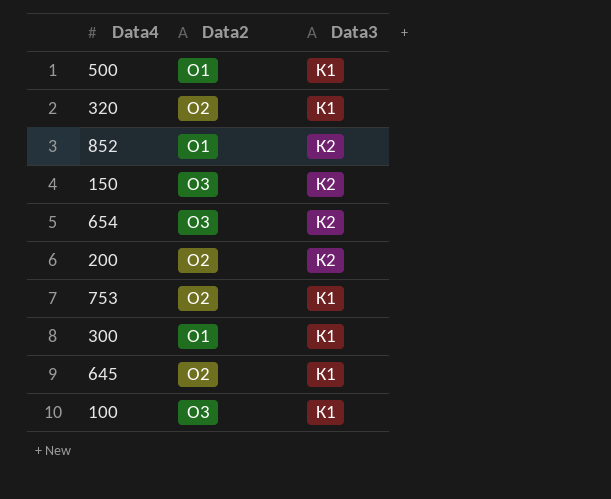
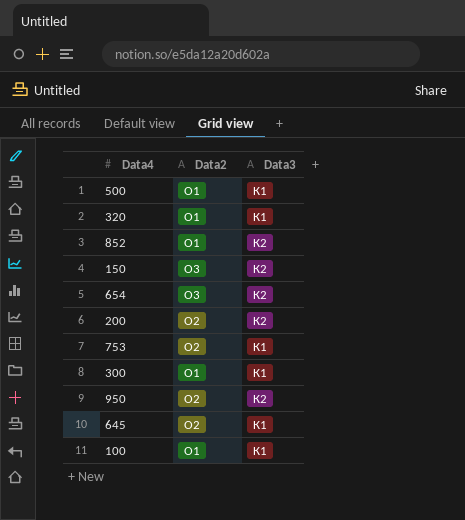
320 | Data2: О2 -> О1
row 950: none -> О2 | К2
100 | Data2: О3 -> О1

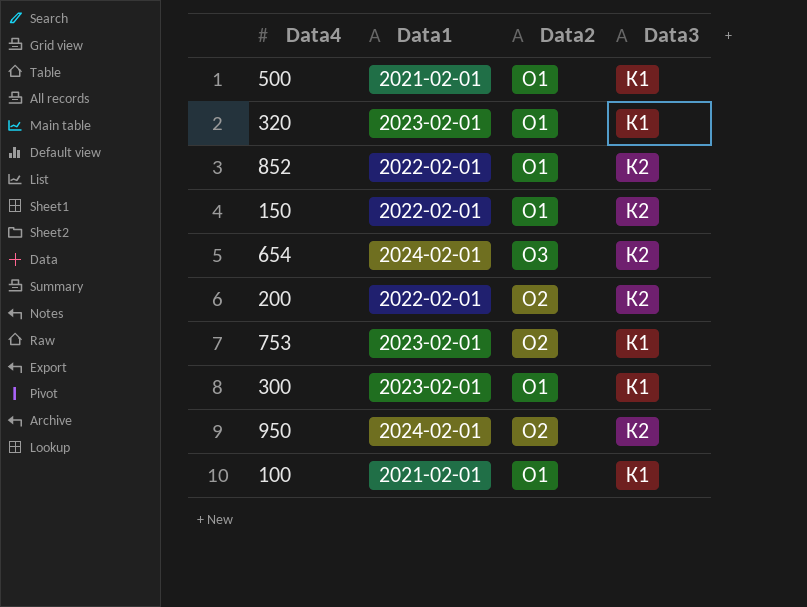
column Data1 | position: none -> 2
row 645: О2 | К1 -> none
150 | Data2: О3 -> О1

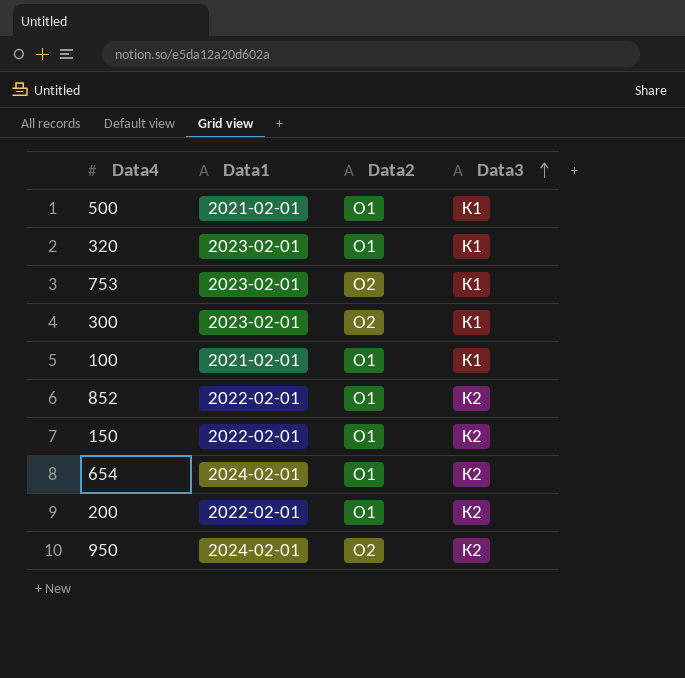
row order: none -> Data3 ascending
300 | Data2: О1 -> О2
654 | Data2: О3 -> О1
200 | Data2: О2 -> О1

